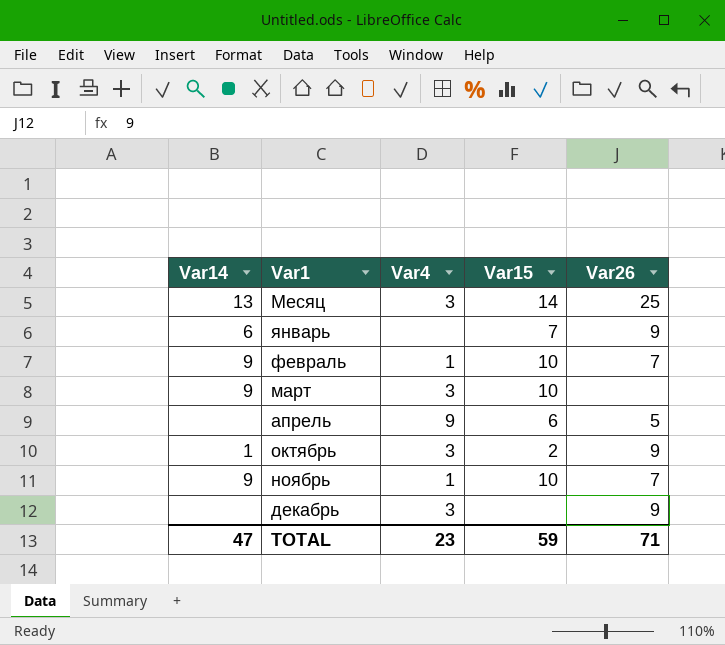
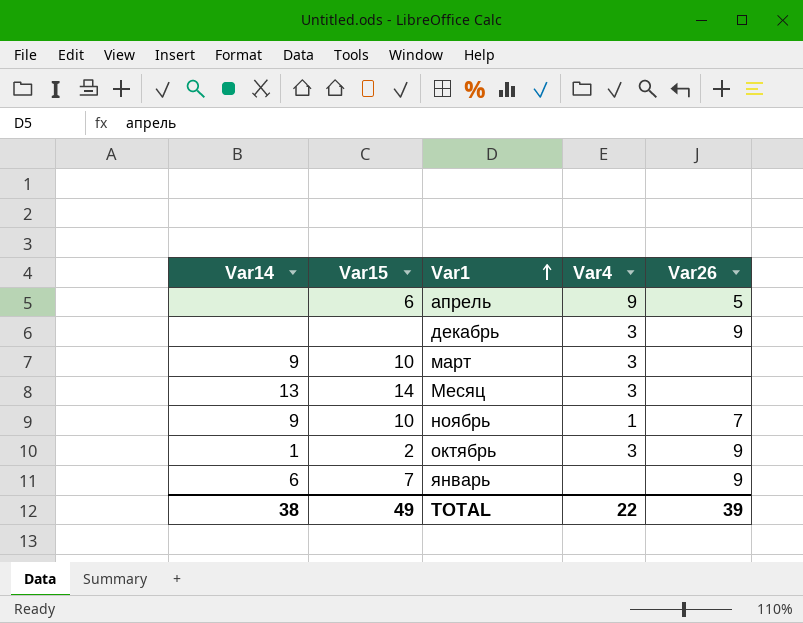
row order: none -> Var1 ascending
column Var15 | position: 4 -> 2
row февраль: 9 | 1 | 10 | 7 -> none
Месяц | Var26: 25 -> none
TOTAL | Var14: 47 -> 38
TOTAL | Var15: 59 -> 49
TOTAL | Var4: 23 -> 22
TOTAL | Var26: 71 -> 39

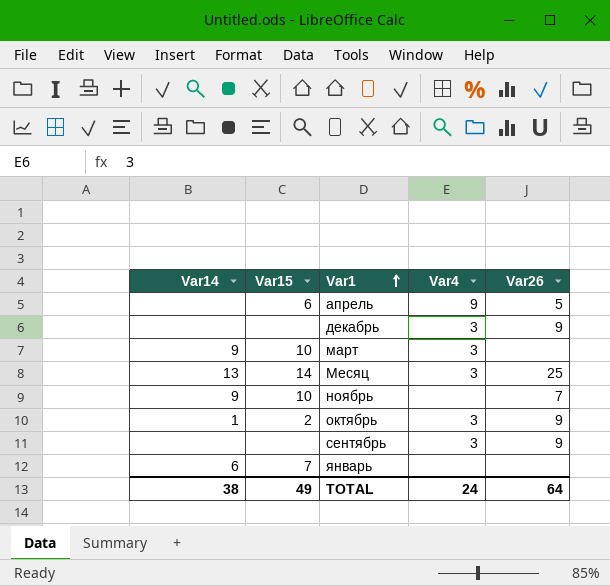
Месяц | Var26: none -> 25
ноябрь | Var4: 1 -> none
row сентябрь: none -> none | none | 3 | 9
январь | Var26: 9 -> none
TOTAL | Var4: 22 -> 24
TOTAL | Var26: 39 -> 64

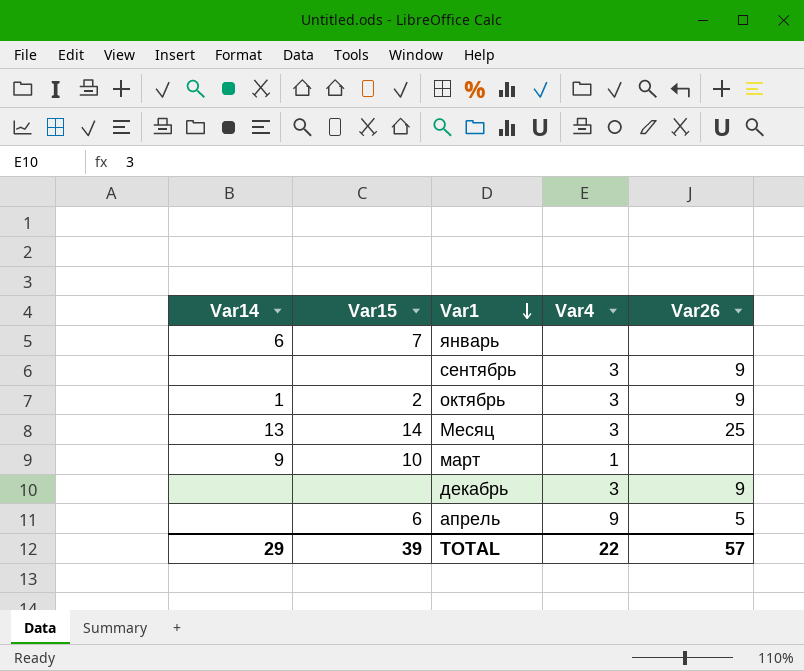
row order: Var1 ascending -> Var1 descending
row ноябрь: 9 | 10 | none | 7 -> none
март | Var4: 3 -> 1
TOTAL | Var14: 38 -> 29
TOTAL | Var15: 49 -> 39
TOTAL | Var4: 24 -> 22
TOTAL | Var26: 64 -> 57

